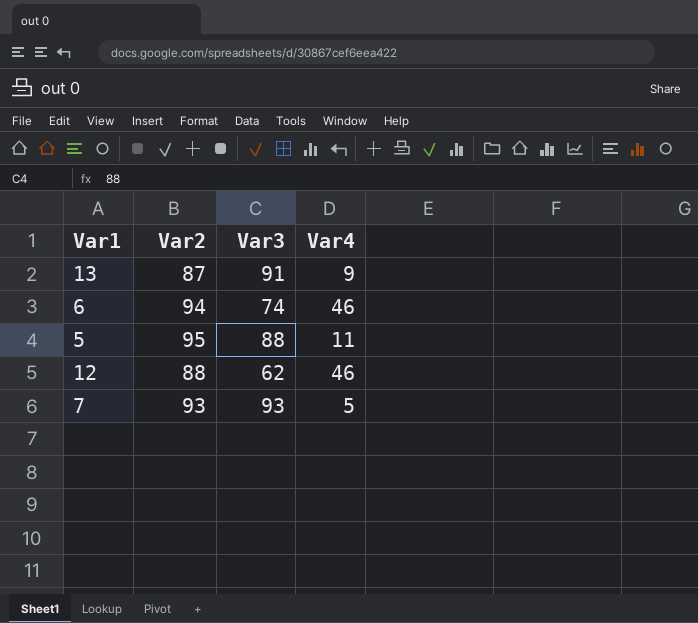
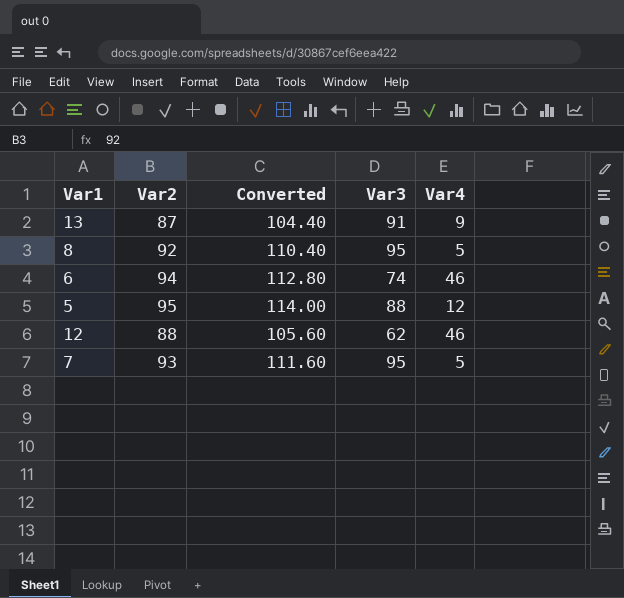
column Converted | formula: none -> [Var2] * 1.2
row 8: none -> 92 | 110.40 | 95 | 5
5 | Var4: 11 -> 12
7 | Var3: 93 -> 95

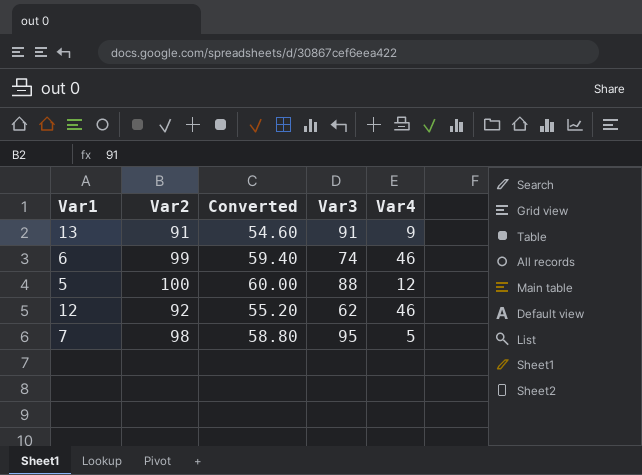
column Converted | formula: [Var2] * 1.2 -> [Var2] * 0.6
row 8: 92 | 110.40 | 95 | 5 -> none
13 | Var2: 87 -> 91
6 | Var2: 94 -> 99
5 | Var2: 95 -> 100
12 | Var2: 88 -> 92
7 | Var2: 93 -> 98

